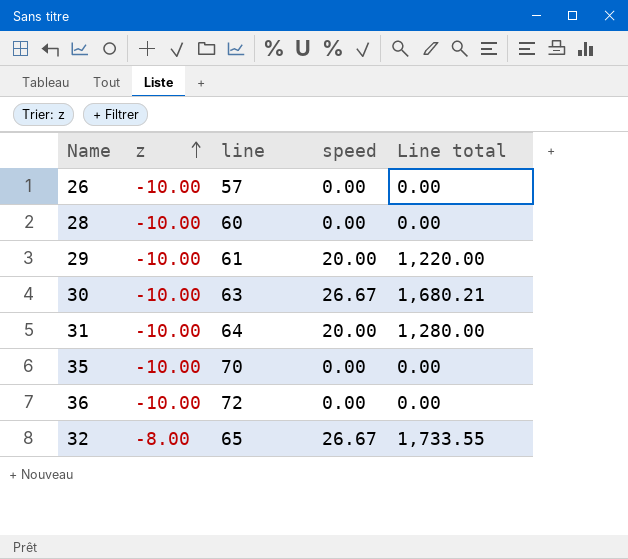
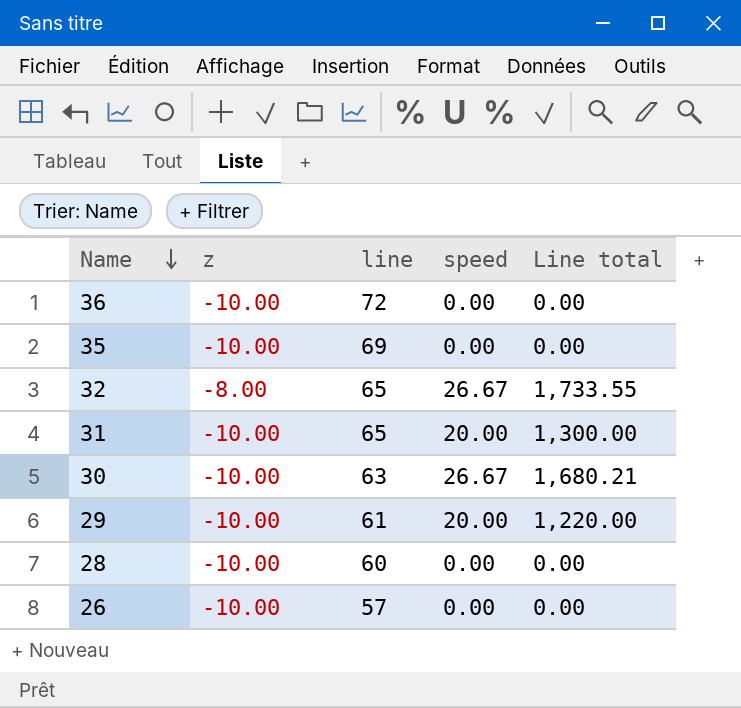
row order: z ascending -> Name descending
35 | line: 70 -> 69
31 | line: 64 -> 65
31 | Line total: 1,280.00 -> 1,300.00

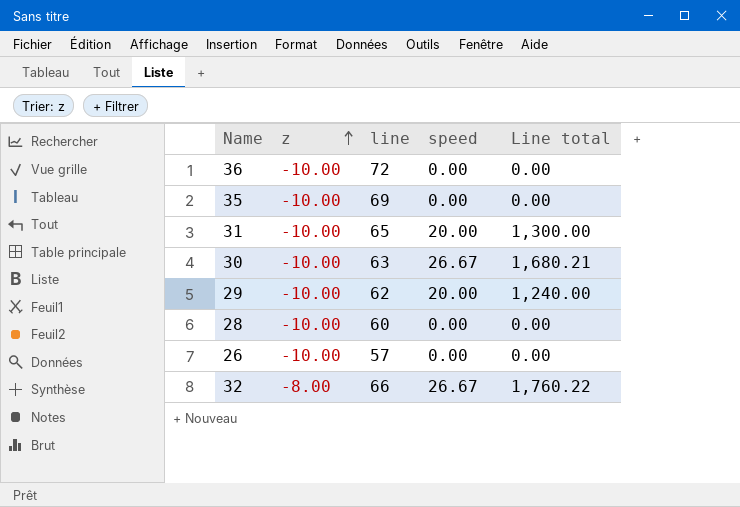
row order: Name descending -> z ascending
29 | line: 61 -> 62
29 | Line total: 1,220.00 -> 1,240.00
32 | line: 65 -> 66
32 | Line total: 1,733.55 -> 1,760.22

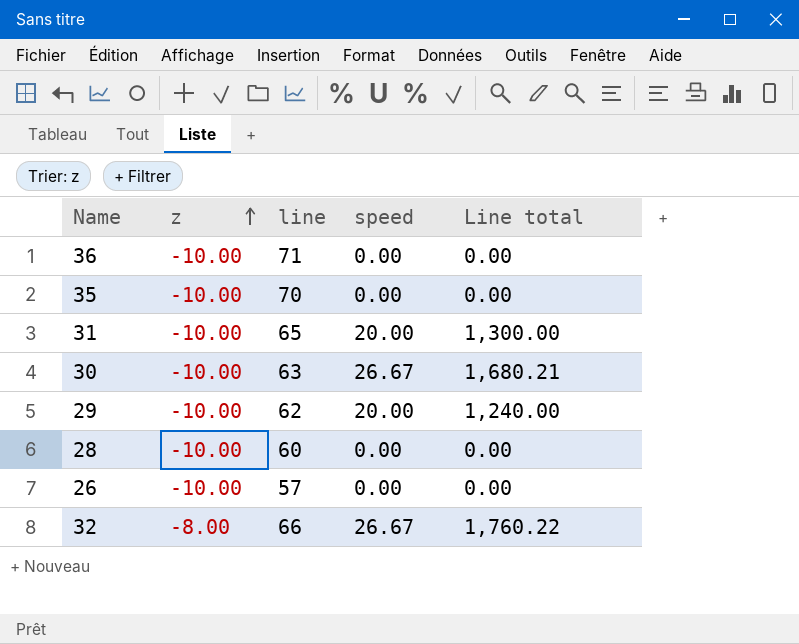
36 | line: 72 -> 71
35 | line: 69 -> 70

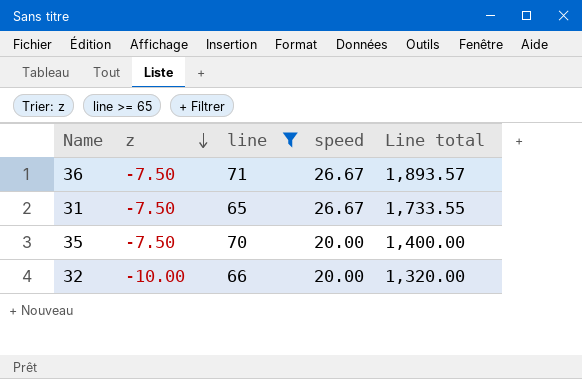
filter: none -> line >= 65
row order: z ascending -> z descending
36 | z: -10.00 -> -7.50
36 | speed: 0.00 -> 26.67
36 | Line total: 0.00 -> 1,893.57
31 | z: -10.00 -> -7.50
31 | speed: 20.00 -> 26.67
31 | Line total: 1,300.00 -> 1,733.55
35 | z: -10.00 -> -7.50
35 | speed: 0.00 -> 20.00
35 | Line total: 0.00 -> 1,400.00
32 | z: -8.00 -> -10.00
32 | speed: 26.67 -> 20.00
32 | Line total: 1,760.22 -> 1,320.00

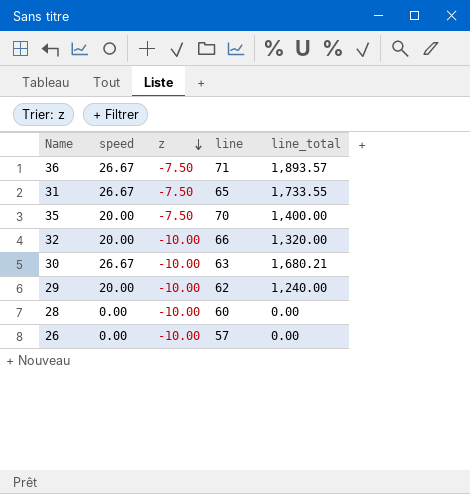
filter: line >= 65 -> none
column speed | position: 4 -> 2
column name: Line total -> line_total

